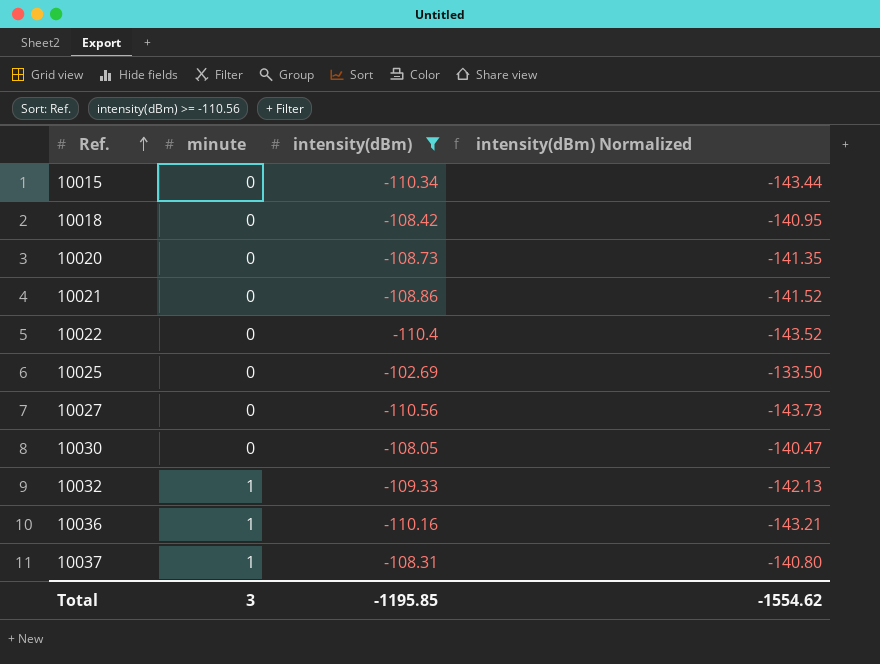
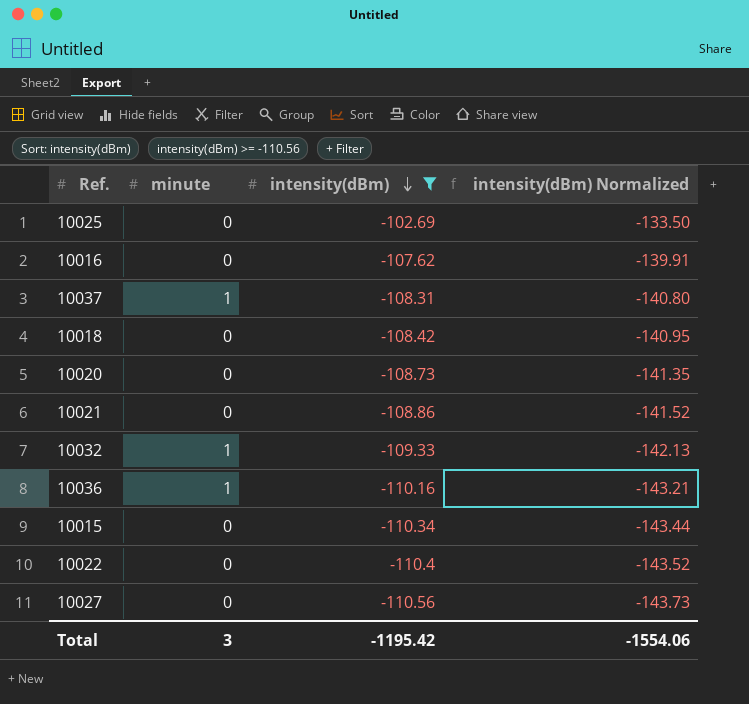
row order: Ref. ascending -> intensity(dBm) descending
row 10030: 0 | -108.05 | -140.47 -> none
row 10016: none -> 0 | -107.62 | -139.91
Total | intensity(dBm): -1195.85 -> -1195.42
Total | intensity(dBm) Normalized: -1554.62 -> -1554.06

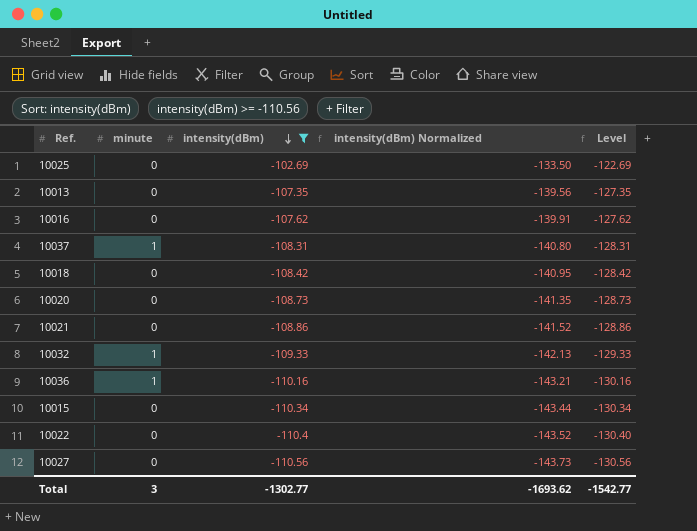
column Level | formula: none -> [intensity(dBm)] - 20
row 10013: none -> 0 | -107.35 | -139.56 | -127.35
Total | intensity(dBm): -1195.42 -> -1302.77
Total | intensity(dBm) Normalized: -1554.06 -> -1693.62

